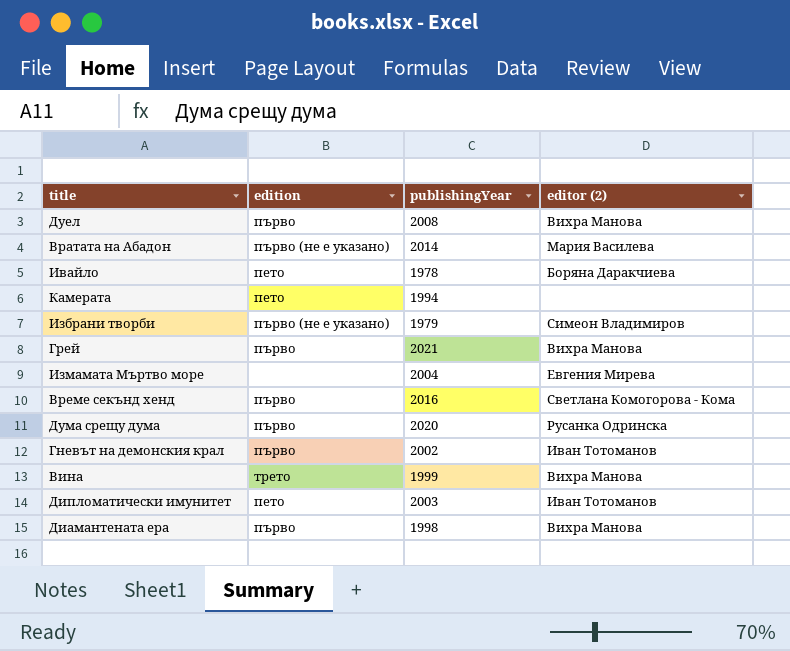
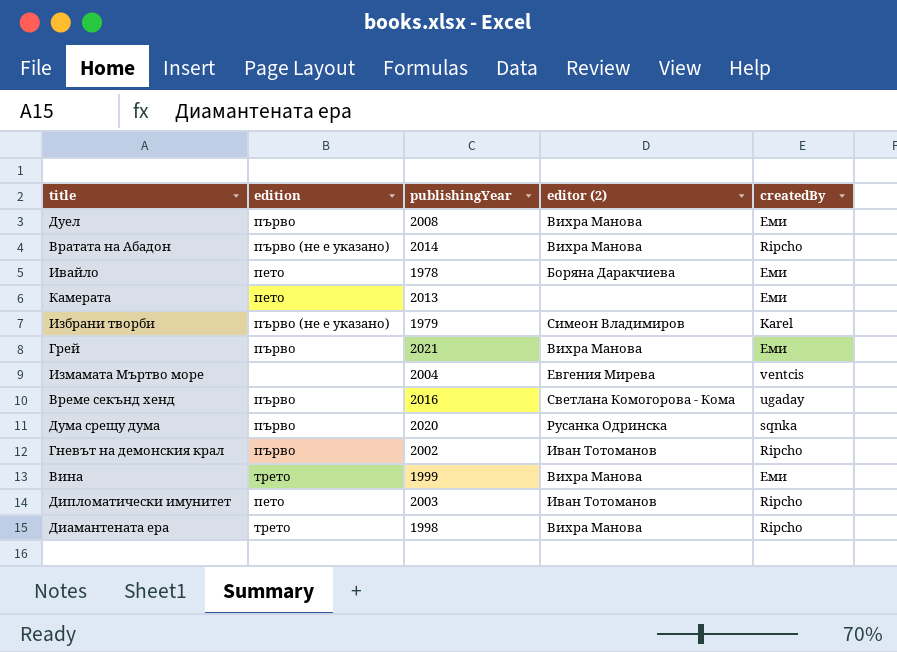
column createdBy | position: none -> 5
Вратата на Абадон | editor (2): Мария Василева -> Вихра Манова
Камерата | publishingYear: 1994 -> 2013
Диамантената ера | edition: първо -> трето

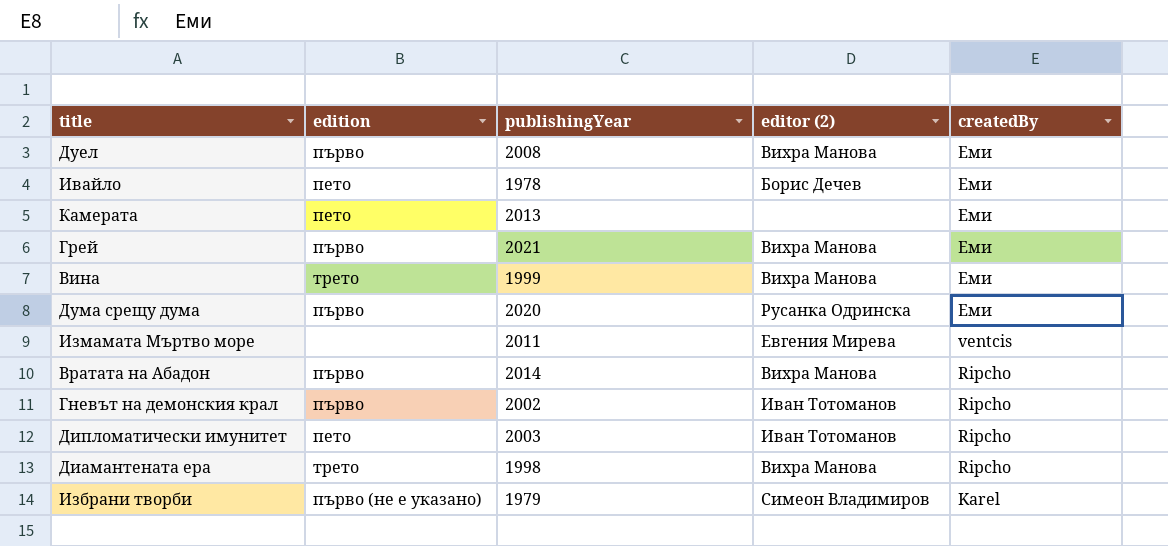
row order: none -> createdBy descending
row Време секънд хенд: първо | 2016 | Светлана Комогорова - Кома | ugaday -> none
Ивайло | editor (2): Боряна Даракчиева -> Борис Дечев
Дума срещу дума | createdBy: sqnka -> Еми
Измамата Мъртво море | publishingYear: 2004 -> 2011
Вратата на Абадон | edition: първо (не е указано) -> първо

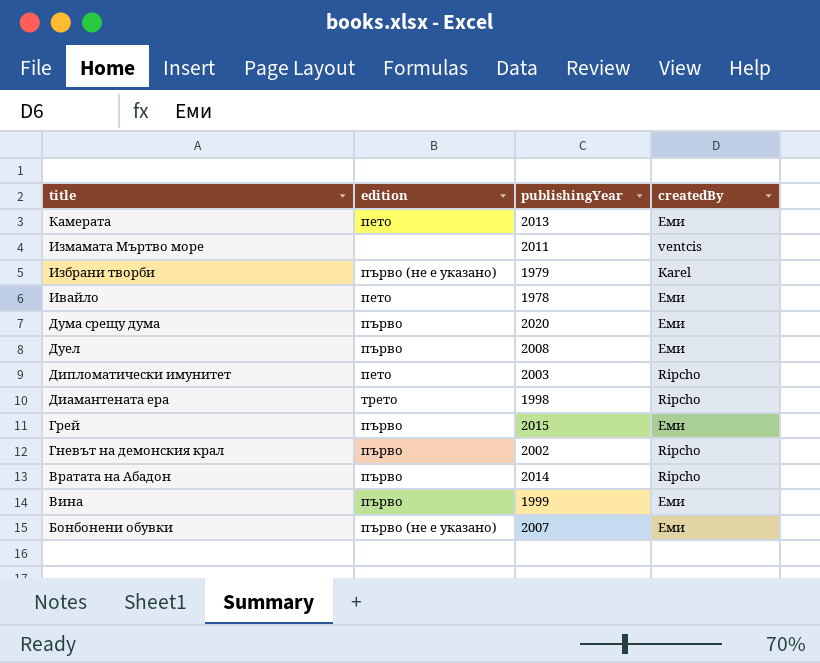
row order: createdBy descending -> title descending
column editor (2) | position: 4 -> none
Грей | publishingYear: 2021 -> 2015
Вина | edition: трето -> първо
row Бонбонени обувки: none -> първо (не е указано) | 2007 | Еми

